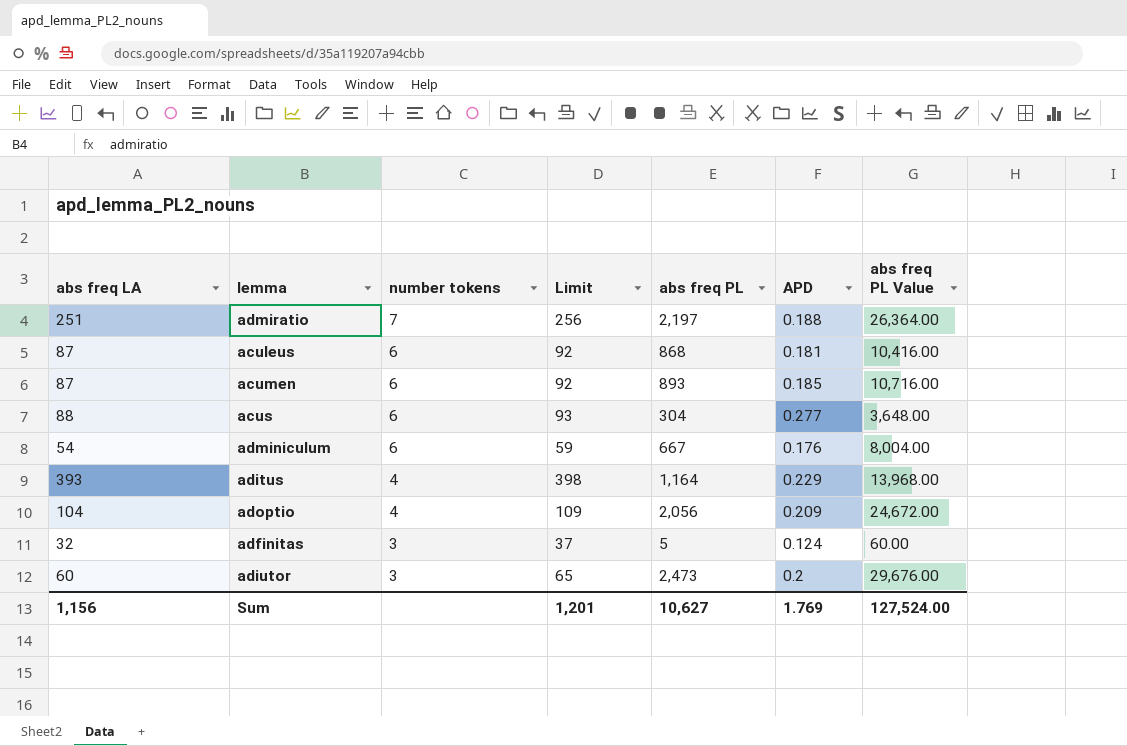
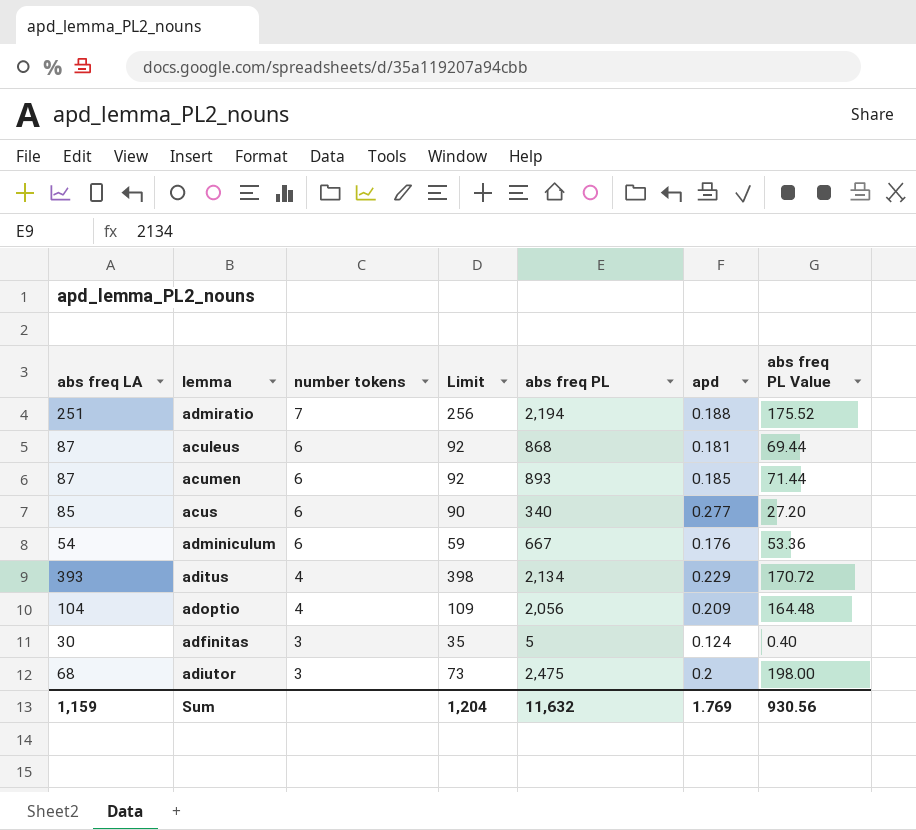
column name: APD -> apd
column abs freq PL Value | formula: [abs freq PL] * 12 -> [abs freq PL] * 0.08
admiratio | abs freq PL: 2,197 -> 2,194
acus | abs freq LA: 88 -> 85
acus | Limit: 93 -> 90
acus | abs freq PL: 304 -> 340
aditus | abs freq PL: 1,164 -> 2,134
adfinitas | abs freq LA: 32 -> 30
adfinitas | Limit: 37 -> 35
adiutor | abs freq LA: 60 -> 68
adiutor | Limit: 65 -> 73
adiutor | abs freq PL: 2,473 -> 2,475
Sum | abs freq LA: 1,156 -> 1,159
Sum | Limit: 1,201 -> 1,204
Sum | abs freq PL: 10,627 -> 11,632
Sum | abs freq PL Value: 127,524.00 -> 930.56

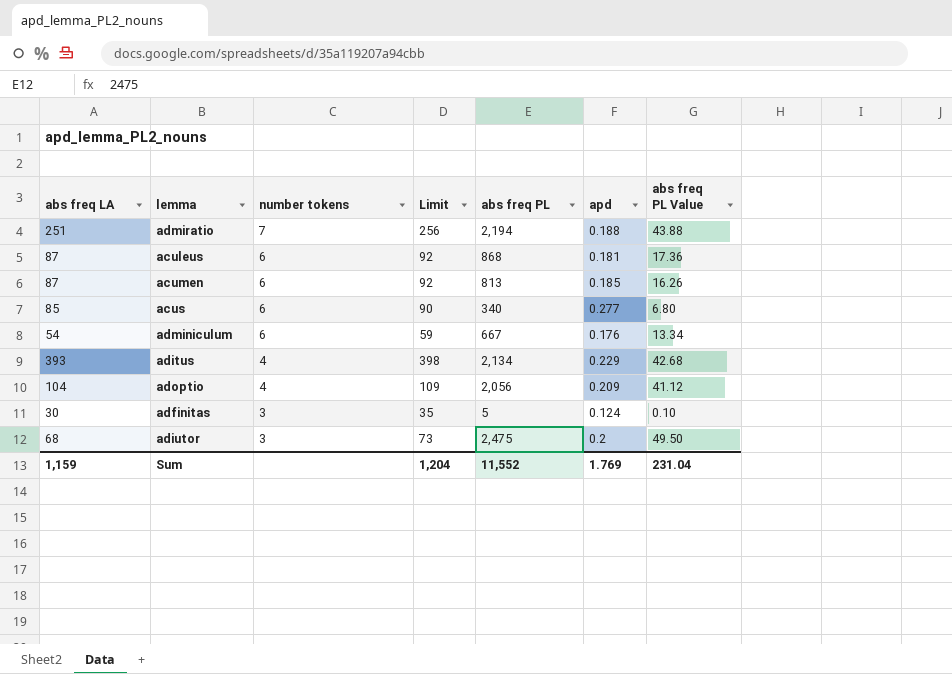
column abs freq PL Value | formula: [abs freq PL] * 0.08 -> [abs freq PL] * 0.02
acumen | abs freq PL: 893 -> 813
Sum | abs freq PL: 11,632 -> 11,552
Sum | abs freq PL Value: 930.56 -> 231.04

